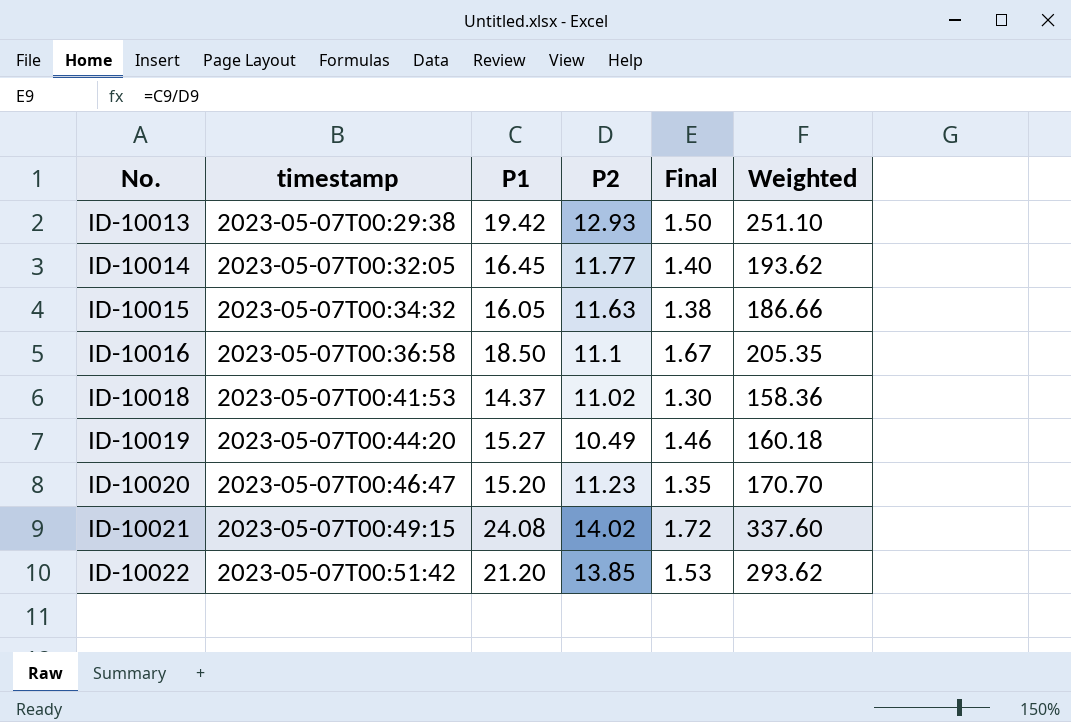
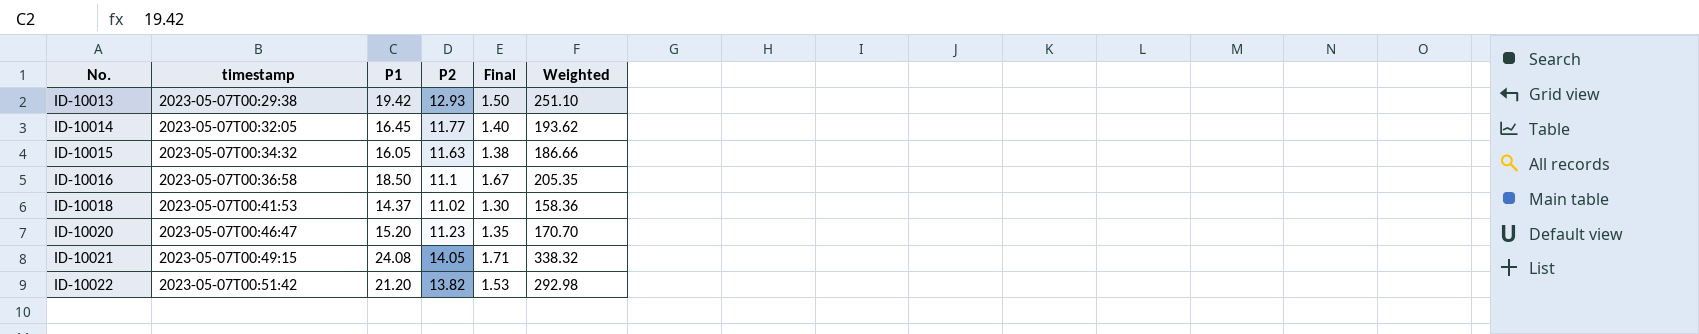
row ID-10019: 2023-05-07T00:44:20 | 15.27 | 10.49 | 1.46 | 160.18 -> none
ID-10021 | P2: 14.02 -> 14.05
ID-10021 | Final: 1.72 -> 1.71
ID-10021 | Weighted: 337.60 -> 338.32
ID-10022 | P2: 13.85 -> 13.82
ID-10022 | Weighted: 293.62 -> 292.98

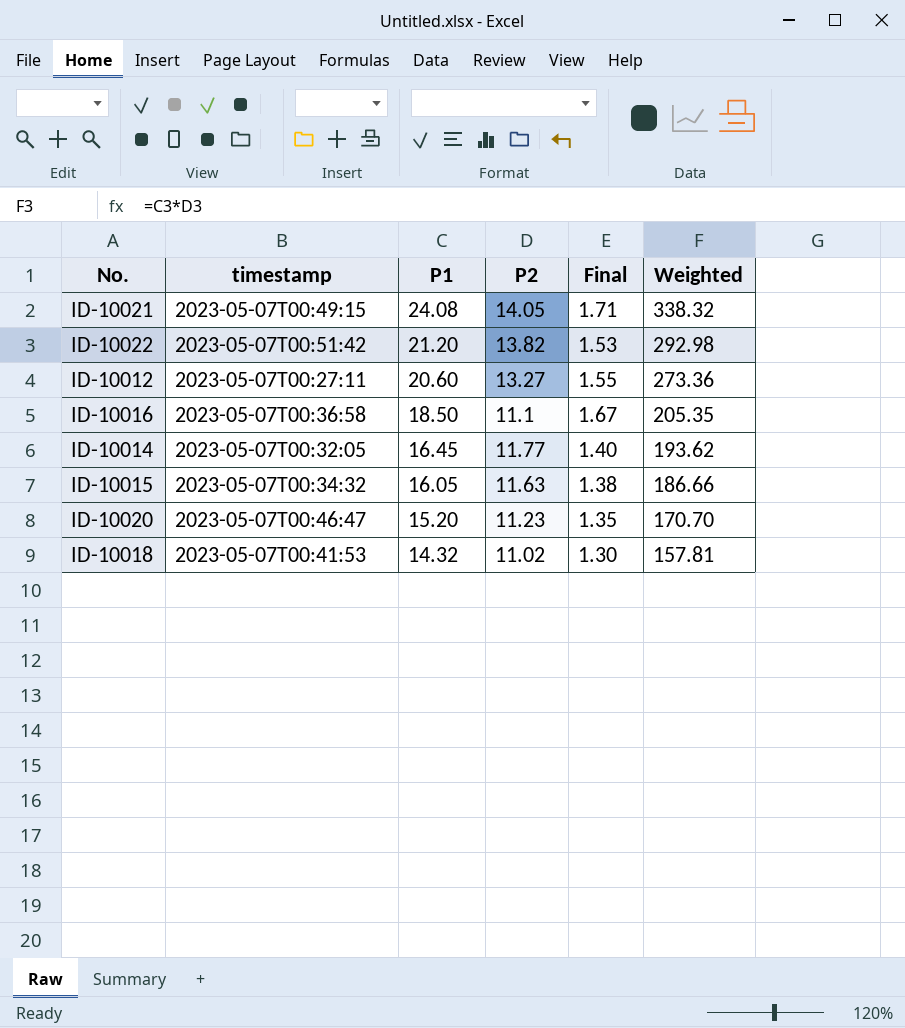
row order: No. ascending -> P1 descending
row ID-10013: 2023-05-07T00:29:38 | 19.42 | 12.93 | 1.50 | 251.10 -> none
row ID-10012: none -> 2023-05-07T00:27:11 | 20.60 | 13.27 | 1.55 | 273.36
ID-10018 | P1: 14.37 -> 14.32
ID-10018 | Weighted: 158.36 -> 157.81

